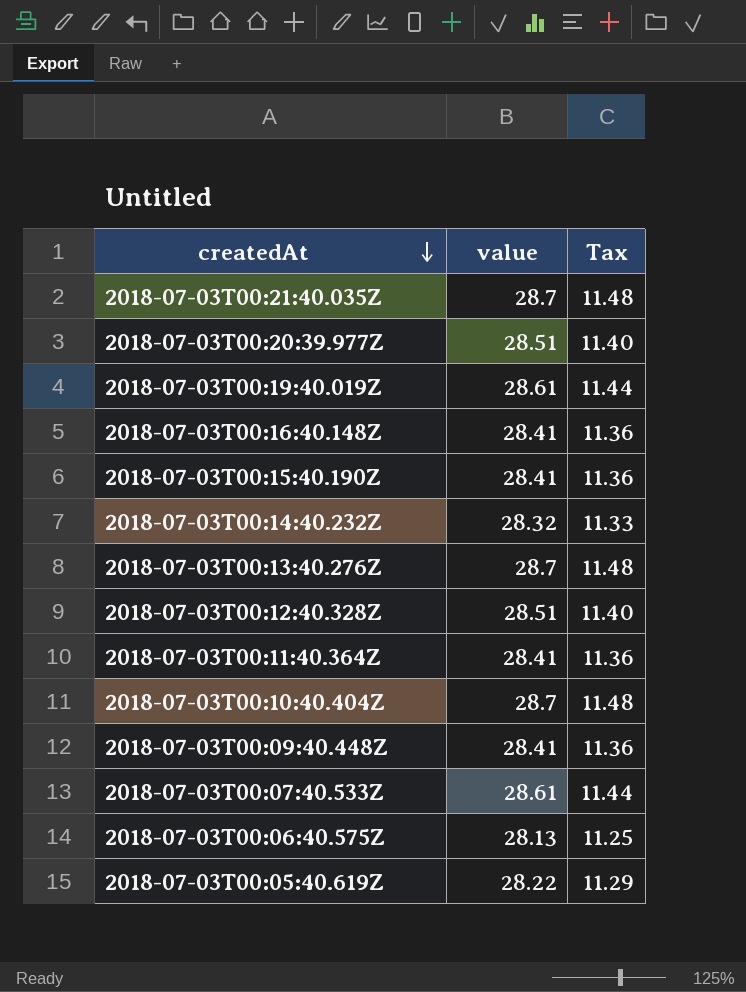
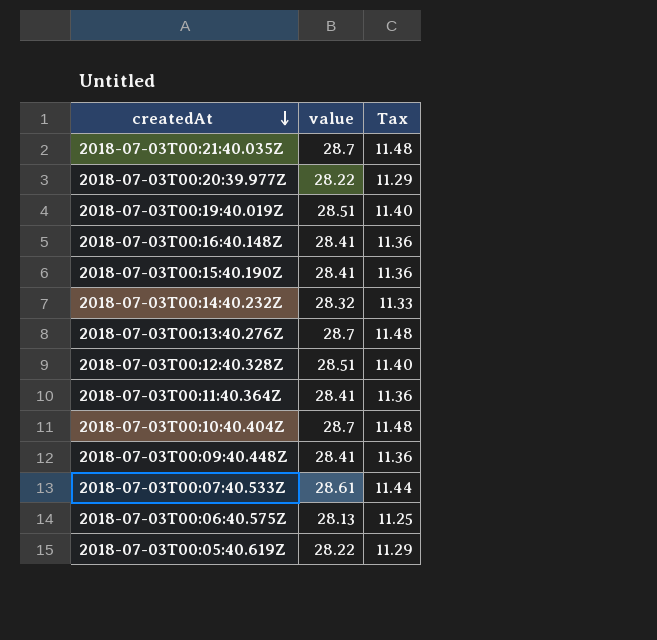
2018-07-03T00:20:39.977Z | value: 28.51 -> 28.22
2018-07-03T00:20:39.977Z | Tax: 11.40 -> 11.29
2018-07-03T00:19:40.019Z | value: 28.61 -> 28.51
2018-07-03T00:19:40.019Z | Tax: 11.44 -> 11.40

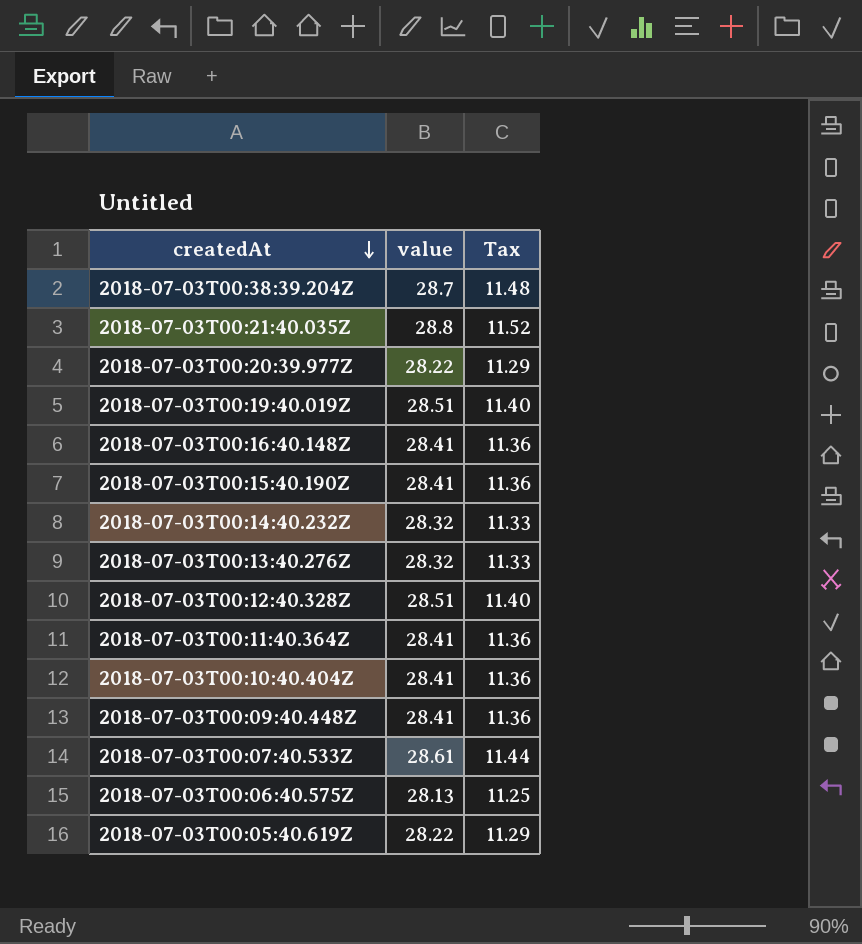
row 2018-07-03T00:38:39.204Z: none -> 28.7 | 11.48
2018-07-03T00:21:40.035Z | value: 28.7 -> 28.8
2018-07-03T00:21:40.035Z | Tax: 11.48 -> 11.52
2018-07-03T00:13:40.276Z | value: 28.7 -> 28.32
2018-07-03T00:13:40.276Z | Tax: 11.48 -> 11.33
2018-07-03T00:10:40.404Z | value: 28.7 -> 28.41
2018-07-03T00:10:40.404Z | Tax: 11.48 -> 11.36

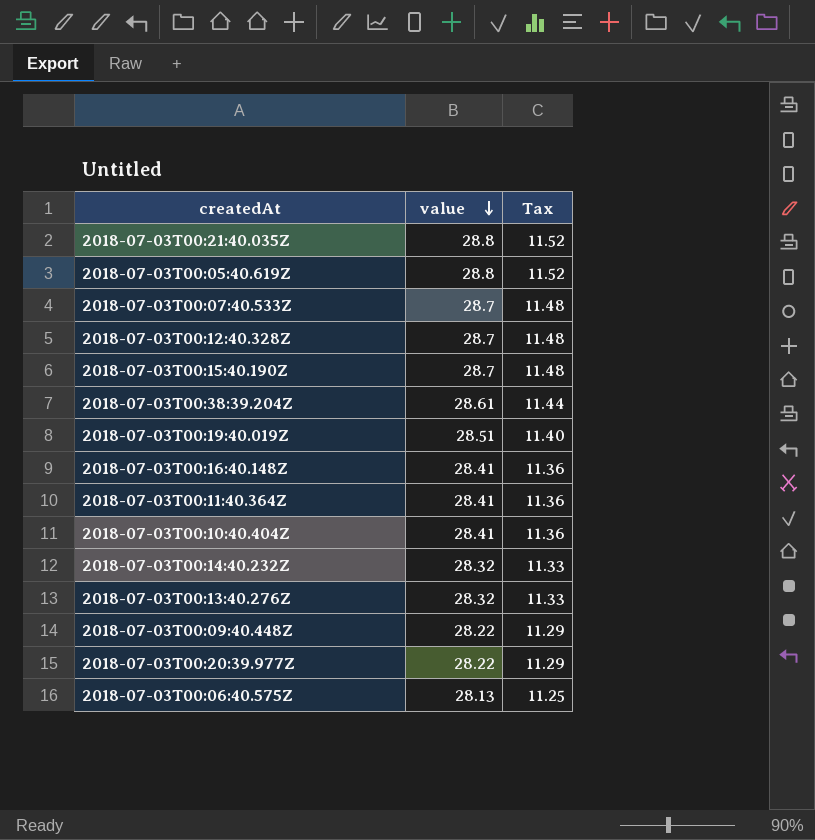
row order: createdAt descending -> value descending
2018-07-03T00:05:40.619Z | value: 28.22 -> 28.8
2018-07-03T00:05:40.619Z | Tax: 11.29 -> 11.52
2018-07-03T00:07:40.533Z | value: 28.61 -> 28.7
2018-07-03T00:07:40.533Z | Tax: 11.44 -> 11.48
2018-07-03T00:12:40.328Z | value: 28.51 -> 28.7
2018-07-03T00:12:40.328Z | Tax: 11.40 -> 11.48
2018-07-03T00:15:40.190Z | value: 28.41 -> 28.7
2018-07-03T00:15:40.190Z | Tax: 11.36 -> 11.48
2018-07-03T00:38:39.204Z | value: 28.7 -> 28.61
2018-07-03T00:38:39.204Z | Tax: 11.48 -> 11.44
2018-07-03T00:09:40.448Z | value: 28.41 -> 28.22
2018-07-03T00:09:40.448Z | Tax: 11.36 -> 11.29

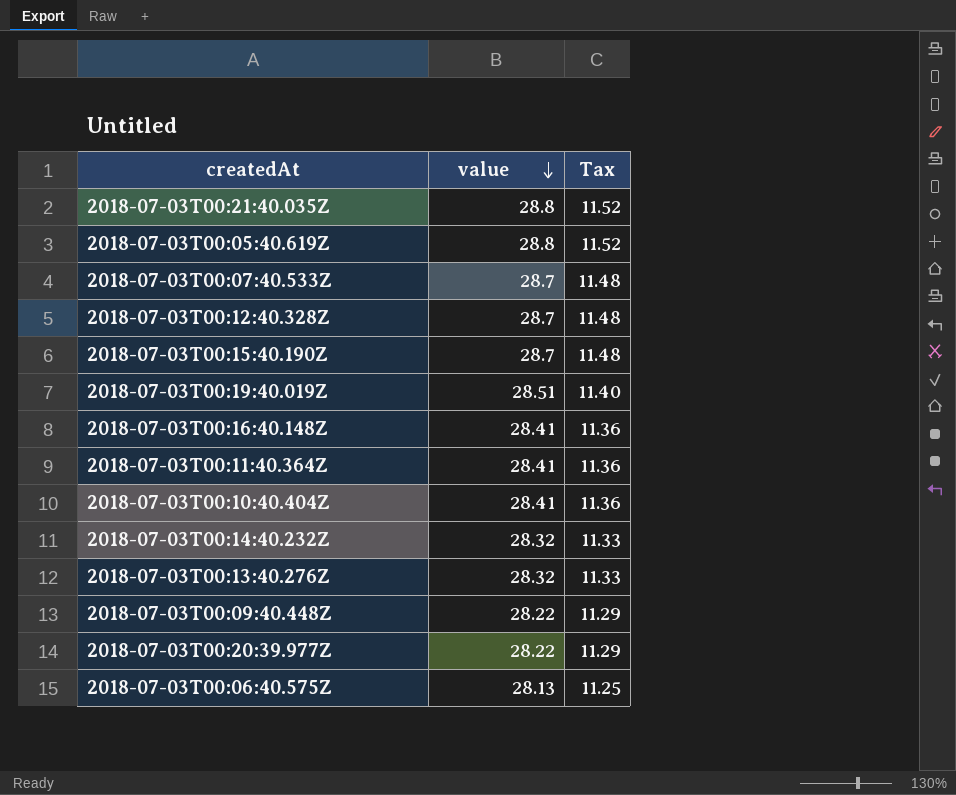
row 2018-07-03T00:38:39.204Z: 28.61 | 11.44 -> none

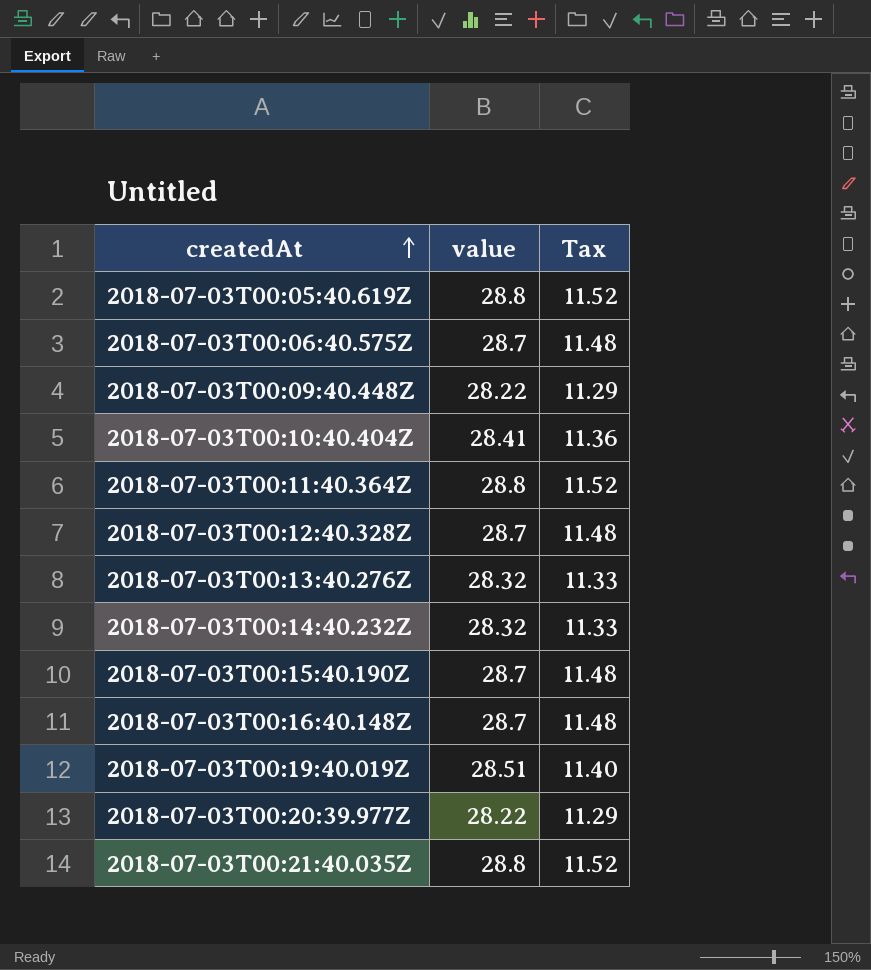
row order: value descending -> createdAt ascending
row 2018-07-03T00:07:40.533Z: 28.7 | 11.48 -> none
2018-07-03T00:06:40.575Z | value: 28.13 -> 28.7
2018-07-03T00:06:40.575Z | Tax: 11.25 -> 11.48
2018-07-03T00:11:40.364Z | value: 28.41 -> 28.8
2018-07-03T00:11:40.364Z | Tax: 11.36 -> 11.52
2018-07-03T00:16:40.148Z | value: 28.41 -> 28.7
2018-07-03T00:16:40.148Z | Tax: 11.36 -> 11.48

